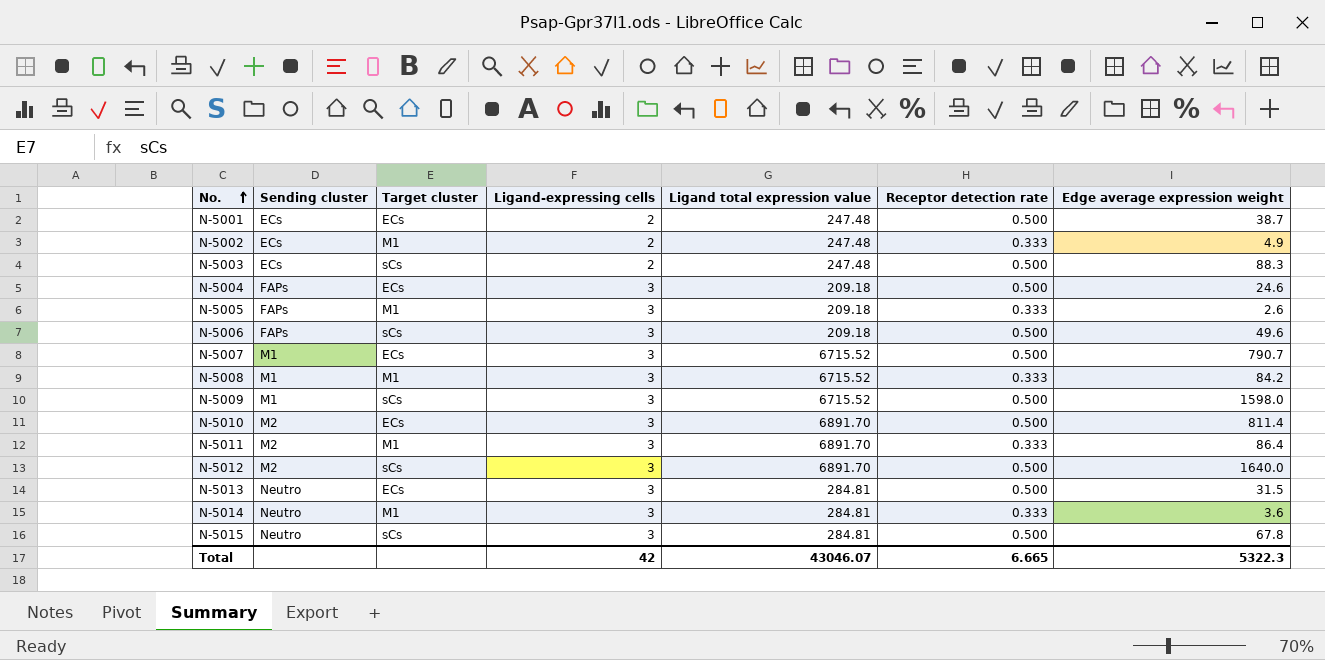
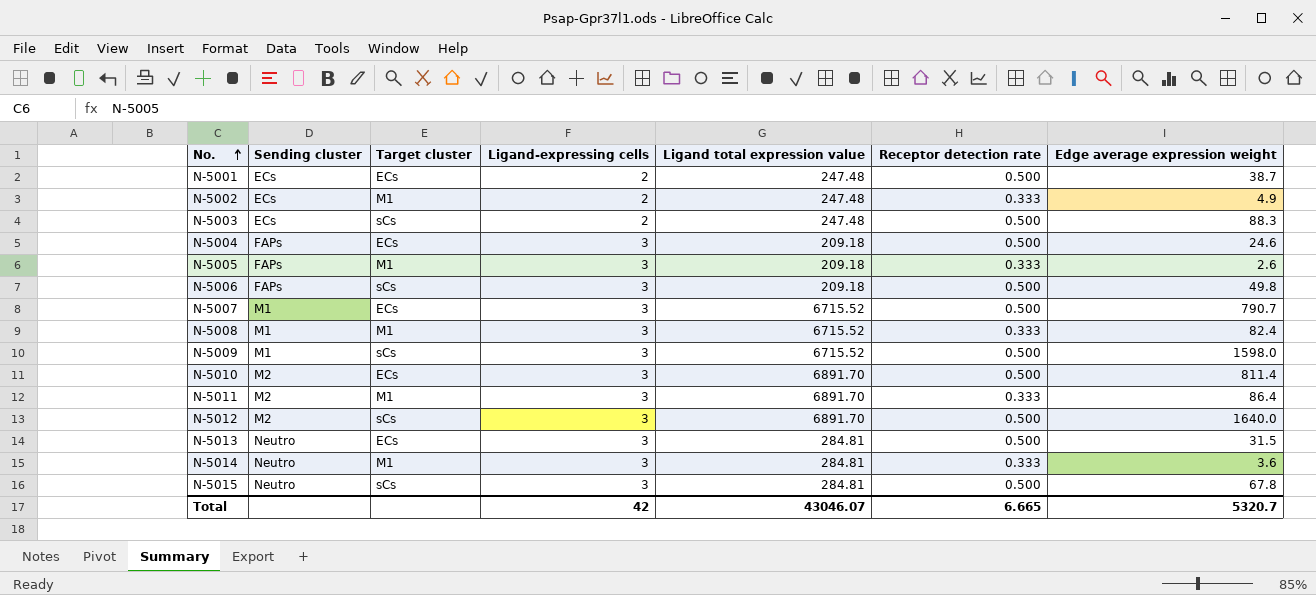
N-5006 | Edge average expression weight: 49.6 -> 49.8
N-5008 | Edge average expression weight: 84.2 -> 82.4
Total | Edge average expression weight: 5322.3 -> 5320.7

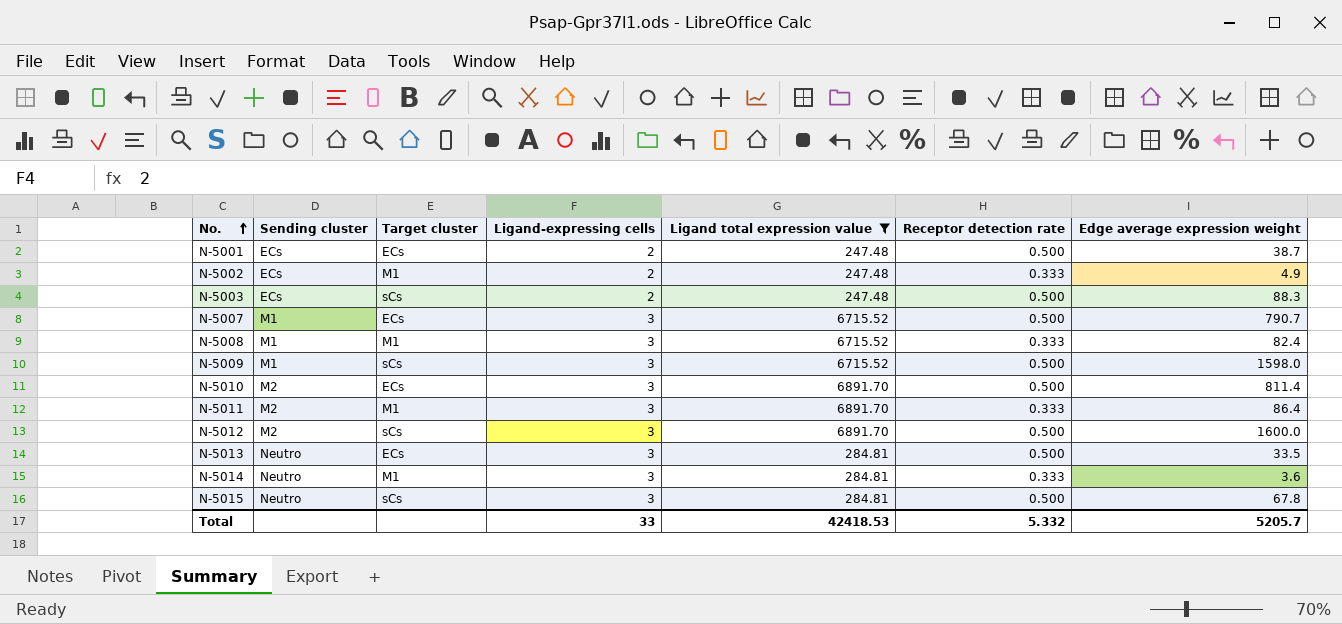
filter: none -> Ligand total expression value != 209.18
N-5012 | Edge average expression weight: 1640.0 -> 1600.0
N-5013 | Edge average expression weight: 31.5 -> 33.5
Total | Ligand-expressing cells: 42 -> 33
Total | Ligand total expression value: 43046.07 -> 42418.53
Total | Receptor detection rate: 6.665 -> 5.332
Total | Edge average expression weight: 5320.7 -> 5205.7

